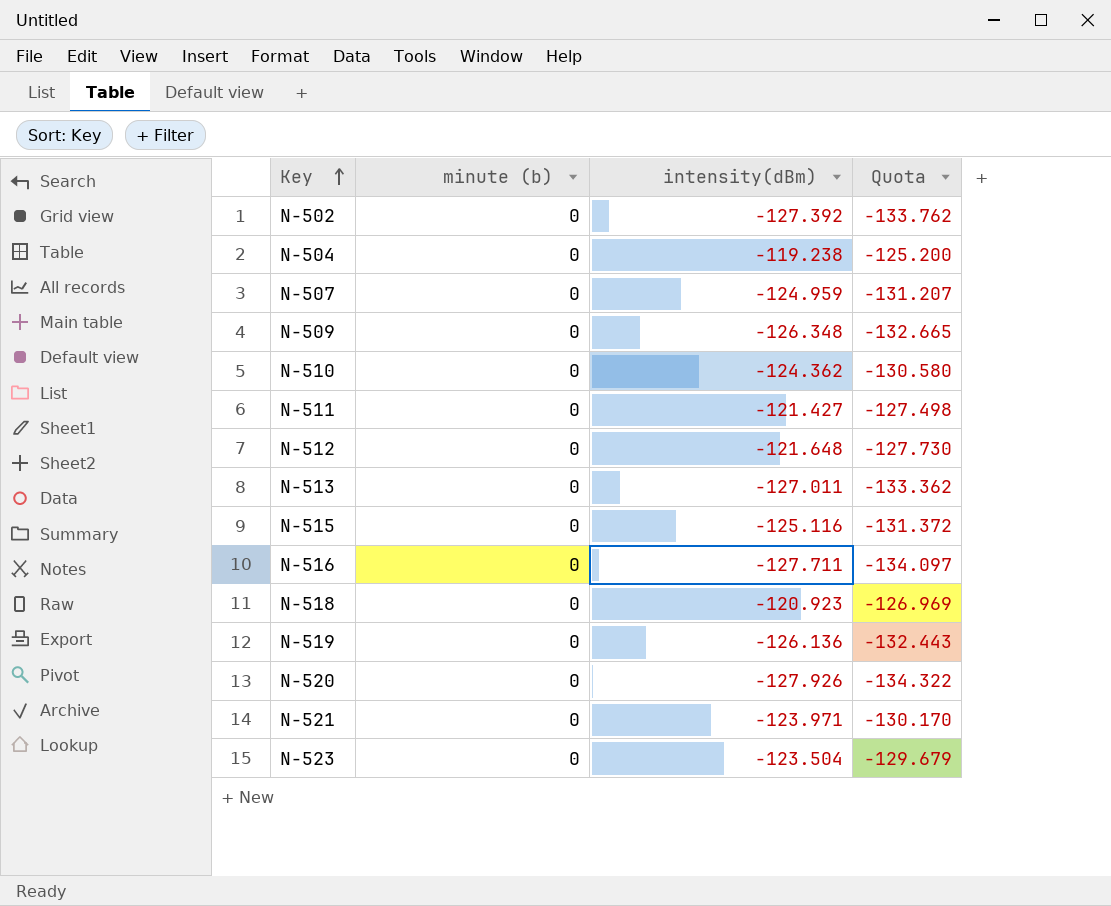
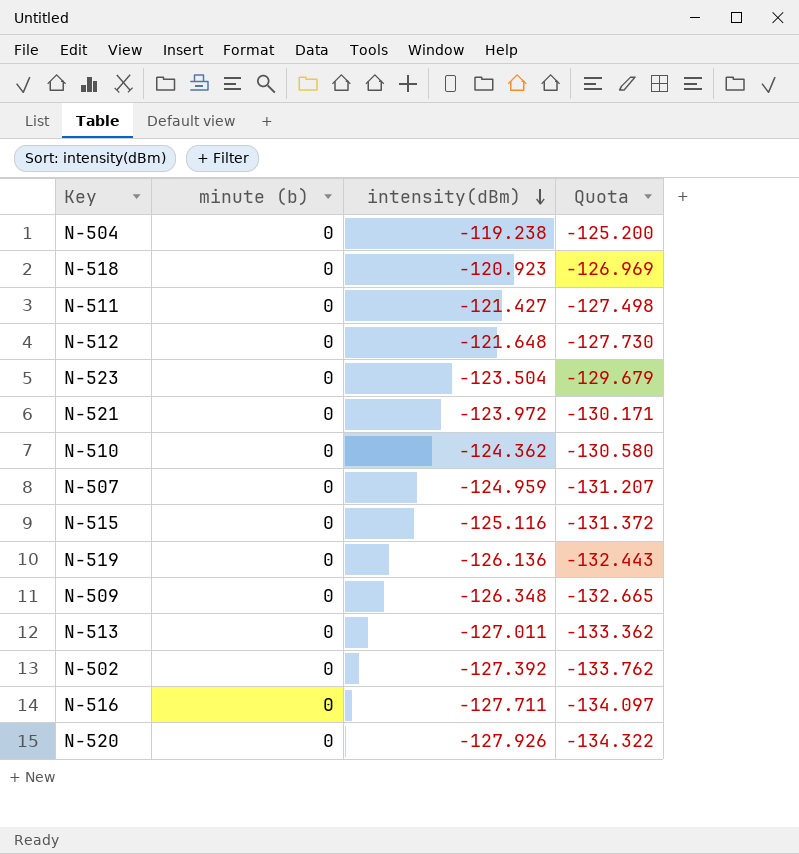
row order: Key ascending -> intensity(dBm) descending
N-521 | intensity(dBm): -123.971 -> -123.972
N-521 | Quota: -130.170 -> -130.171

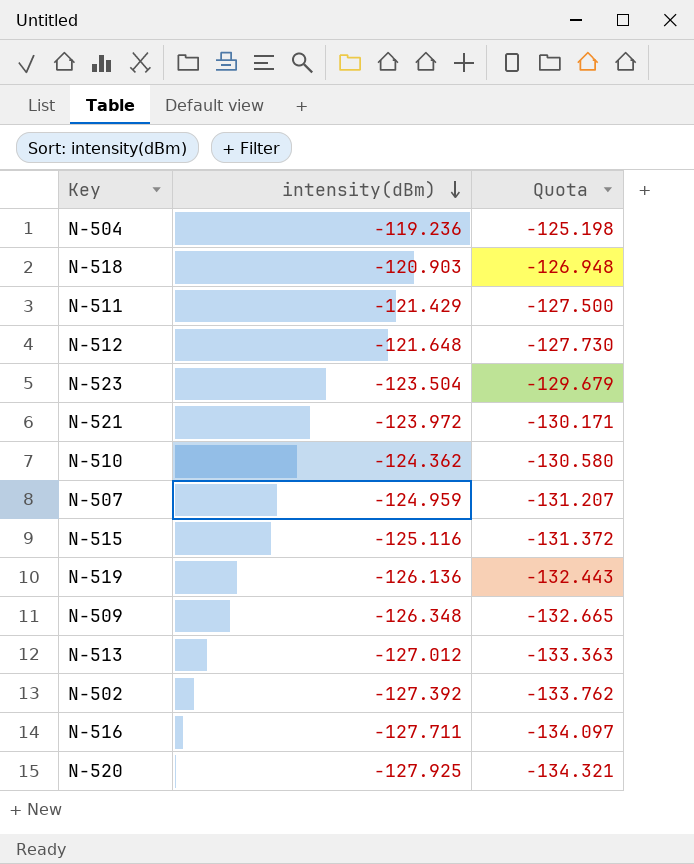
column minute (b) | position: 2 -> none
N-504 | intensity(dBm): -119.238 -> -119.236
N-504 | Quota: -125.200 -> -125.198
N-518 | intensity(dBm): -120.923 -> -120.903
N-518 | Quota: -126.969 -> -126.948
N-511 | intensity(dBm): -121.427 -> -121.429
N-511 | Quota: -127.498 -> -127.500
N-513 | intensity(dBm): -127.011 -> -127.012
N-513 | Quota: -133.362 -> -133.363
N-520 | intensity(dBm): -127.926 -> -127.925
N-520 | Quota: -134.322 -> -134.321

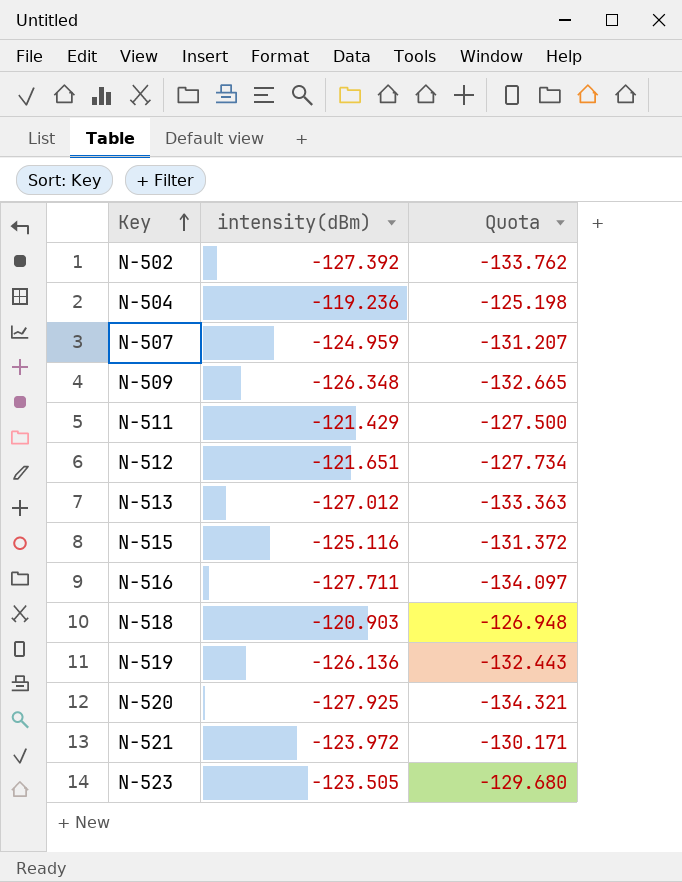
row order: intensity(dBm) descending -> Key ascending
row N-510: -124.362 | -130.580 -> none
N-512 | intensity(dBm): -121.648 -> -121.651
N-512 | Quota: -127.730 -> -127.734
N-523 | intensity(dBm): -123.504 -> -123.505
N-523 | Quota: -129.679 -> -129.680

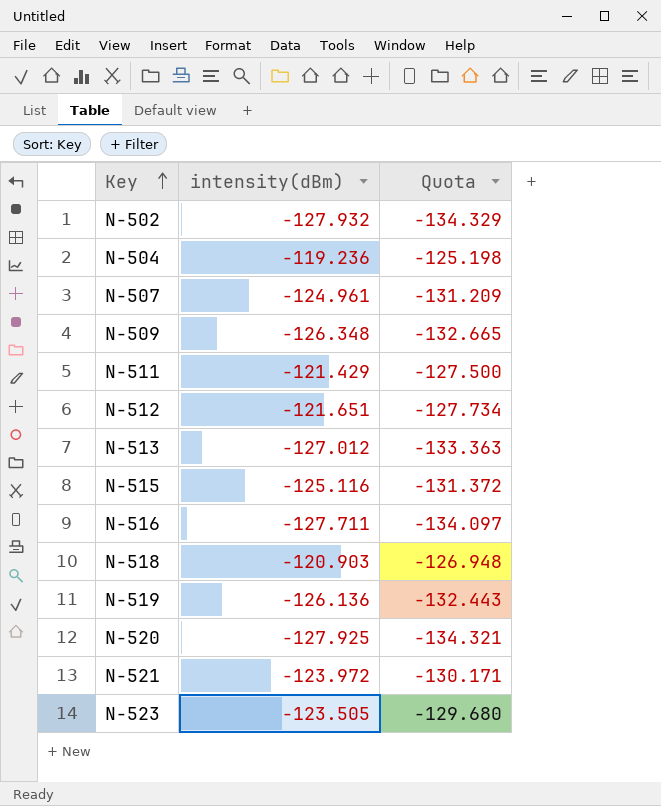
N-502 | intensity(dBm): -127.392 -> -127.932
N-502 | Quota: -133.762 -> -134.329
N-507 | intensity(dBm): -124.959 -> -124.961
N-507 | Quota: -131.207 -> -131.209

